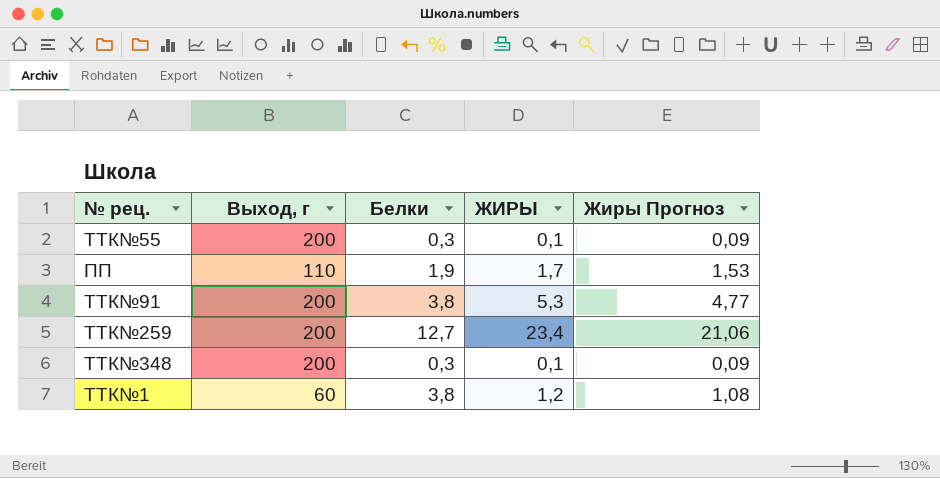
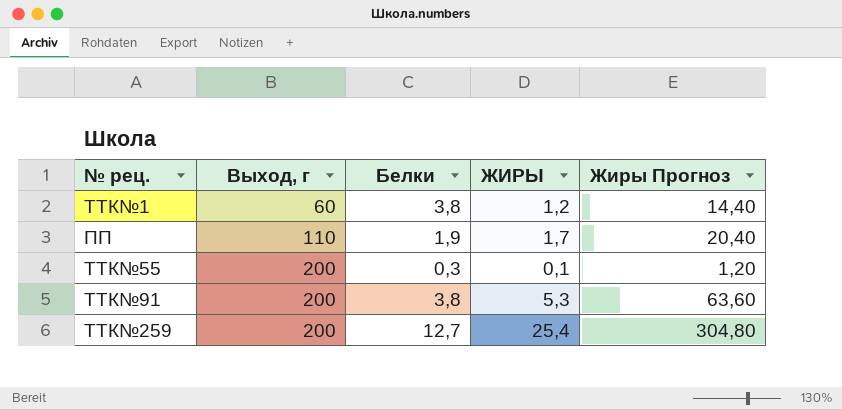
row order: none -> Выход, г ascending
column Жиры Прогноз | formula: [ЖИРЫ] * 0,9 -> [ЖИРЫ] * 12
row ТТК№348: 200 | 0,3 | 0,1 | 0,09 -> none
ТТК№259 | ЖИРЫ: 23,4 -> 25,4

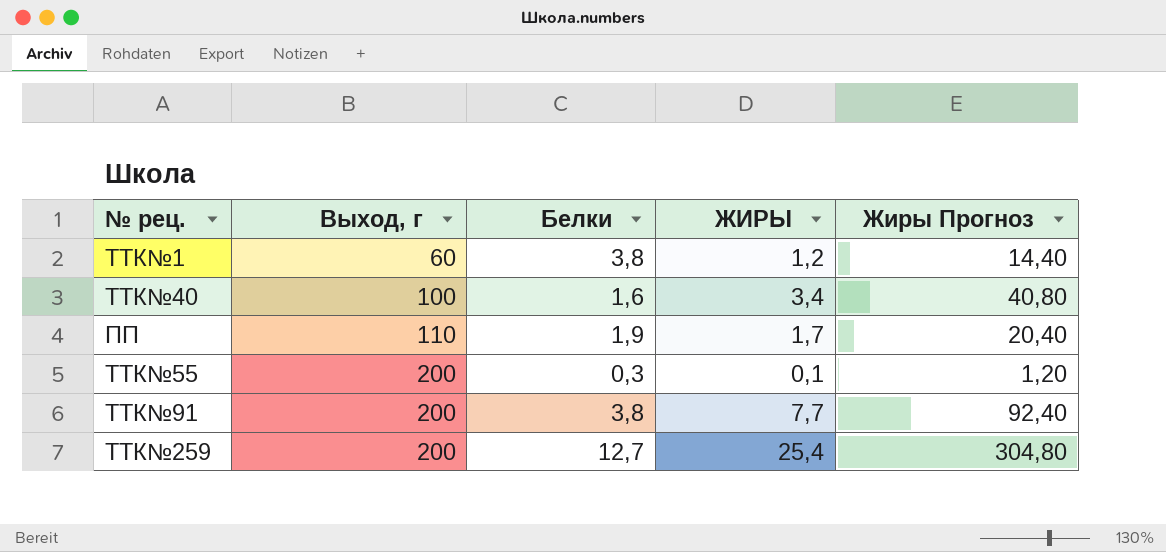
row ТТК№40: none -> 100 | 1,6 | 3,4 | 40,80
ТТК№91 | ЖИРЫ: 5,3 -> 7,7
ТТК№91 | Жиры Прогноз: 63,60 -> 92,40

